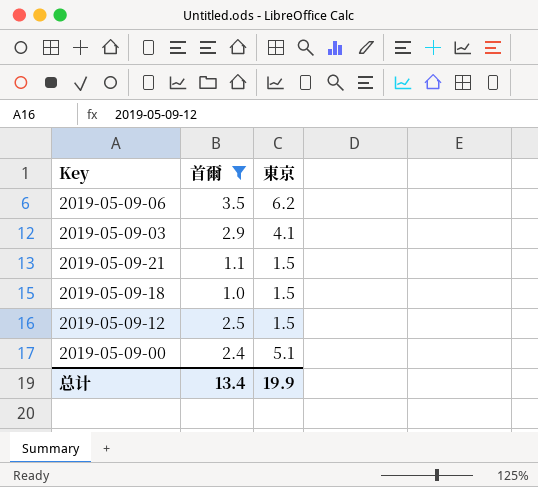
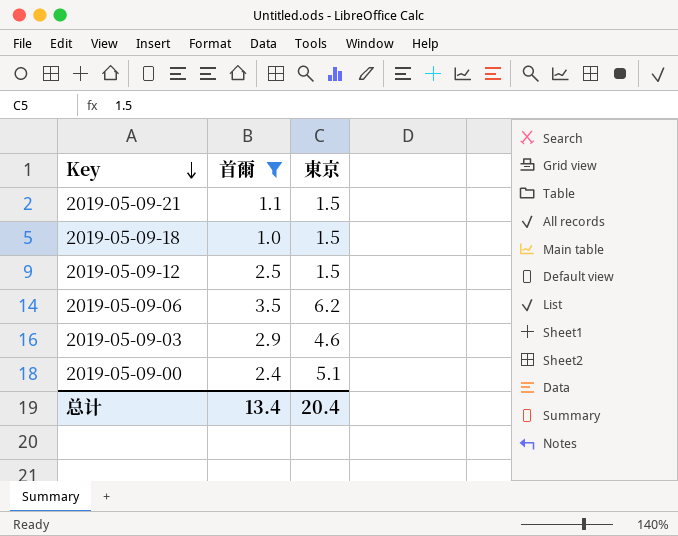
row order: none -> Key descending
2019-05-09-03 | 東京: 4.1 -> 4.6
总计 | 東京: 19.9 -> 20.4

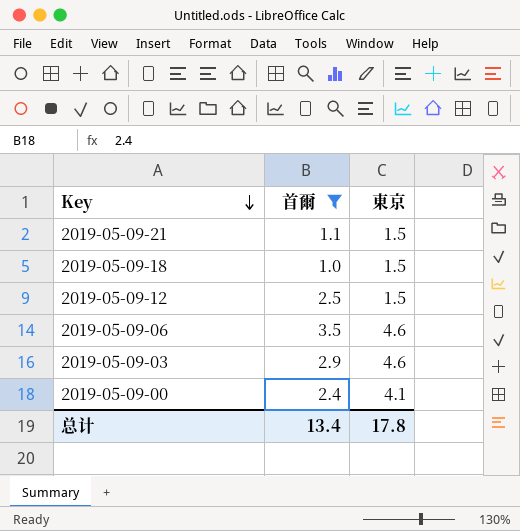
2019-05-09-06 | 東京: 6.2 -> 4.6
2019-05-09-00 | 東京: 5.1 -> 4.1
总计 | 東京: 20.4 -> 17.8

